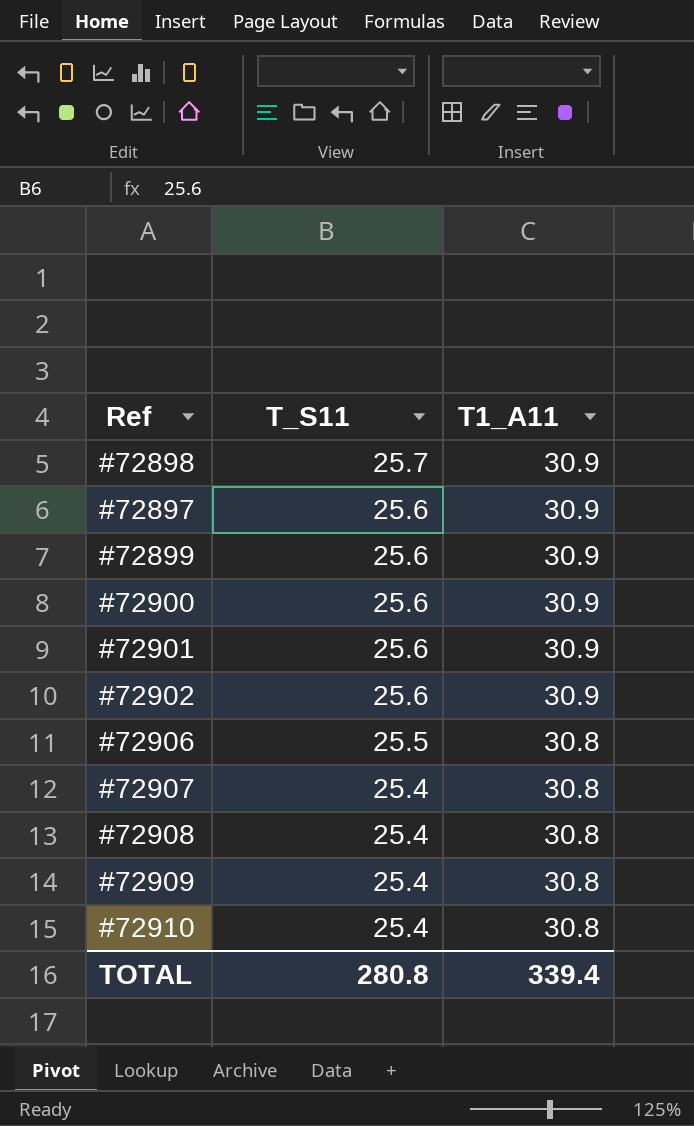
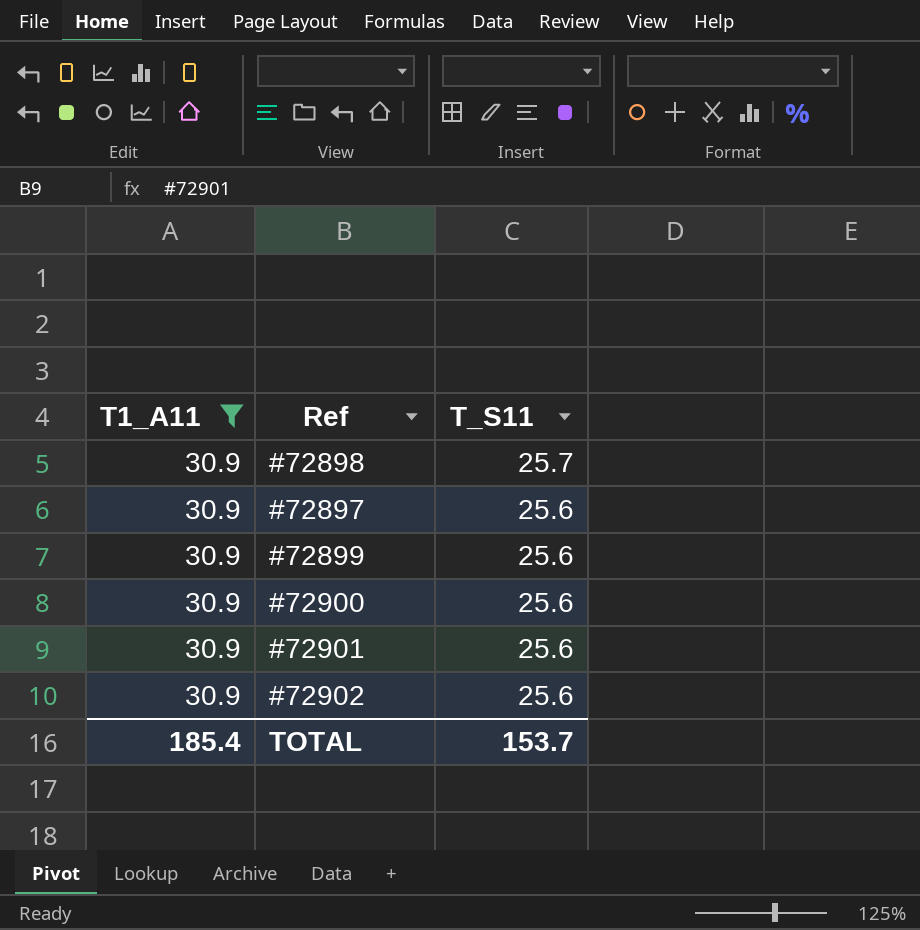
filter: none -> T1_A11 = 30.9
column T1_A11 | position: 3 -> 1
TOTAL | T1_A11: 339.4 -> 185.4
TOTAL | T_S11: 280.8 -> 153.7

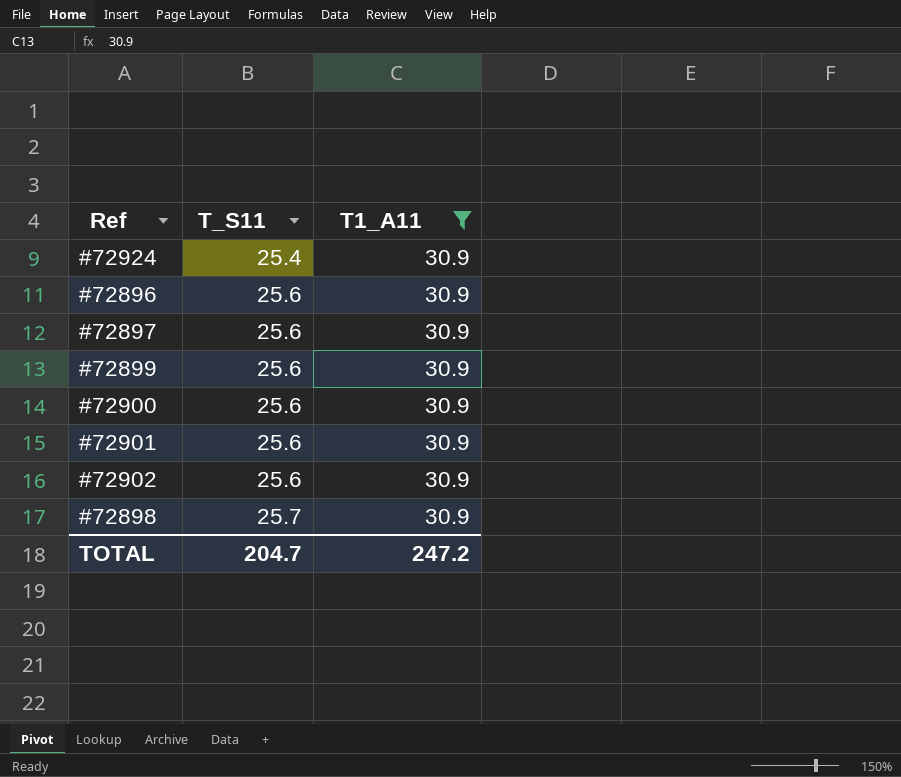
row order: T_S11 descending -> T_S11 ascending
column T1_A11 | position: 1 -> 3
row #72924: none -> 25.4 | 30.9
row #72896: none -> 25.6 | 30.9
TOTAL | T_S11: 153.7 -> 204.7
TOTAL | T1_A11: 185.4 -> 247.2

